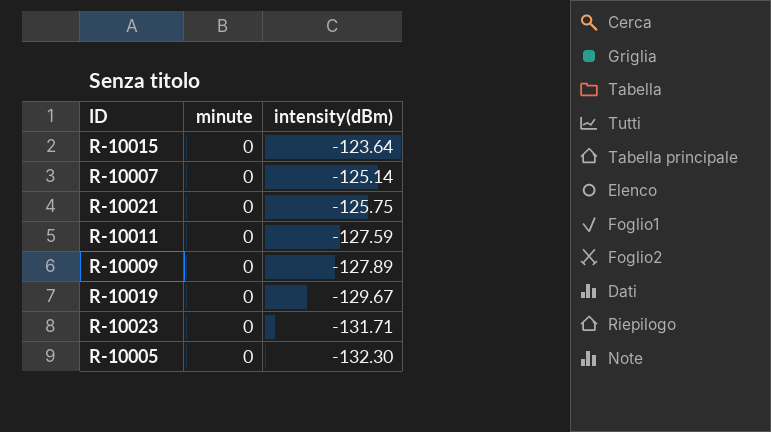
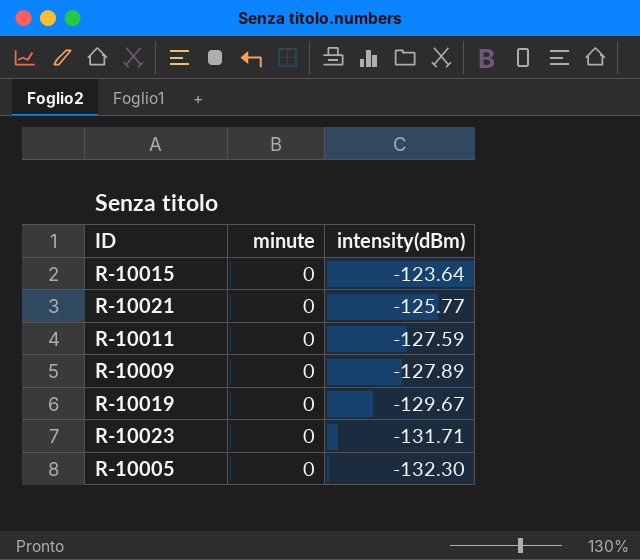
row R-10007: 0 | -125.14 -> none
R-10021 | intensity(dBm): -125.75 -> -125.77

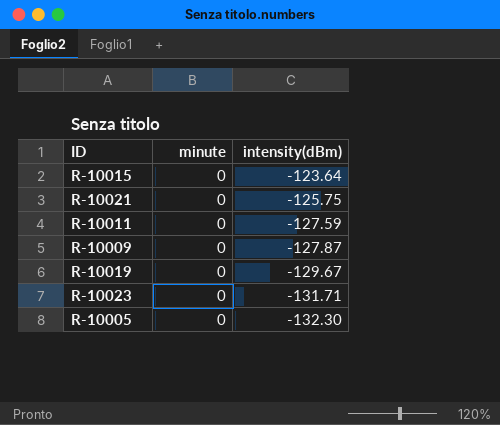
R-10021 | intensity(dBm): -125.77 -> -125.75
R-10009 | intensity(dBm): -127.89 -> -127.87

